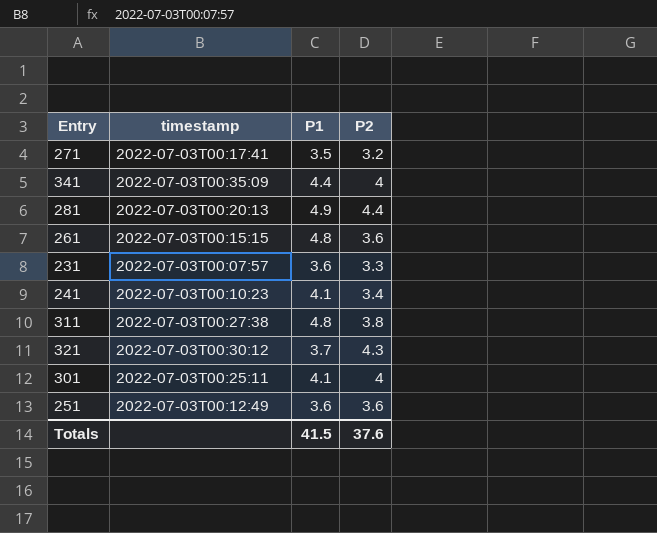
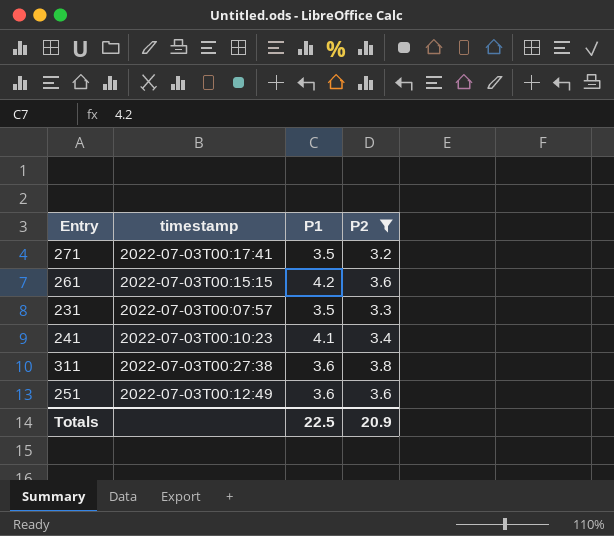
filter: none -> P2 <= 3.8
261 | P1: 4.8 -> 4.2
231 | P1: 3.6 -> 3.5
311 | P1: 4.8 -> 3.6
Totals | P1: 41.5 -> 22.5
Totals | P2: 37.6 -> 20.9

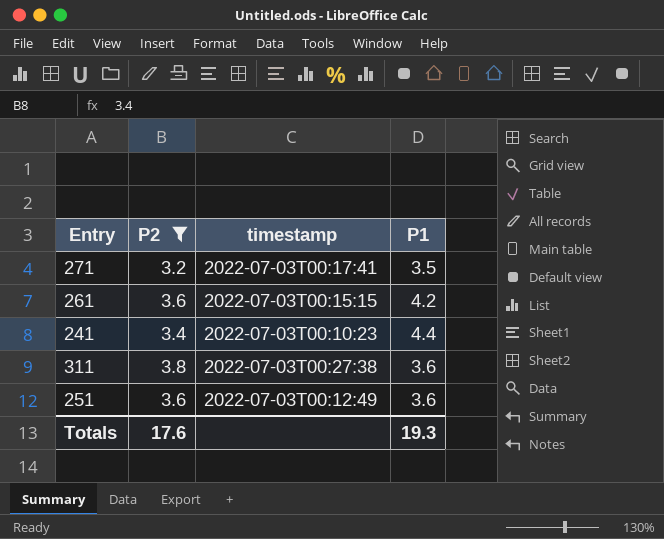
column P2 | position: 4 -> 2
row 231: 2022-07-03T00:07:57 | 3.5 | 3.3 -> none
241 | P1: 4.1 -> 4.4
Totals | P2: 20.9 -> 17.6
Totals | P1: 22.5 -> 19.3

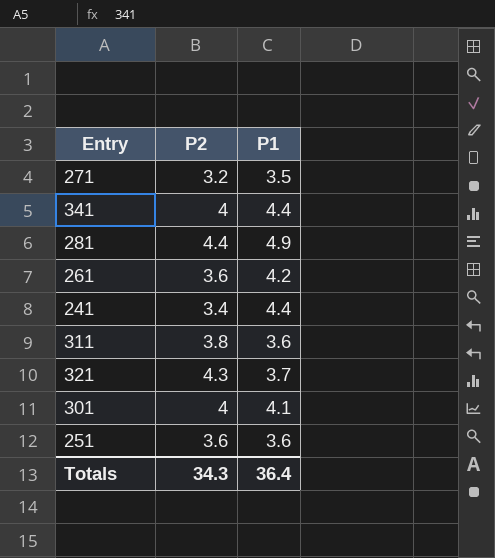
filter: P2 <= 3.8 -> none
column timestamp | position: 3 -> none
Totals | P2: 17.6 -> 34.3
Totals | P1: 19.3 -> 36.4

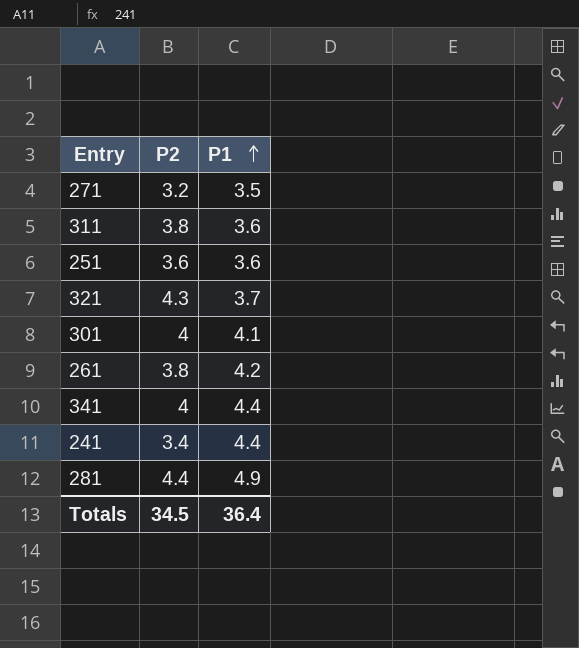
row order: none -> P1 ascending
261 | P2: 3.6 -> 3.8
Totals | P2: 34.3 -> 34.5

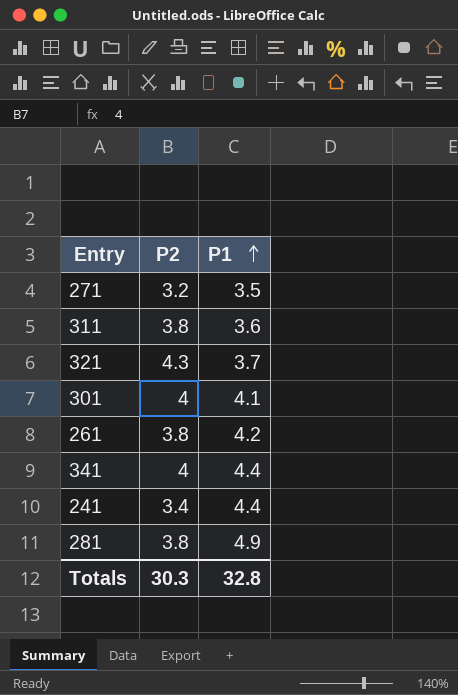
row 251: 3.6 | 3.6 -> none
281 | P2: 4.4 -> 3.8
Totals | P2: 34.5 -> 30.3
Totals | P1: 36.4 -> 32.8

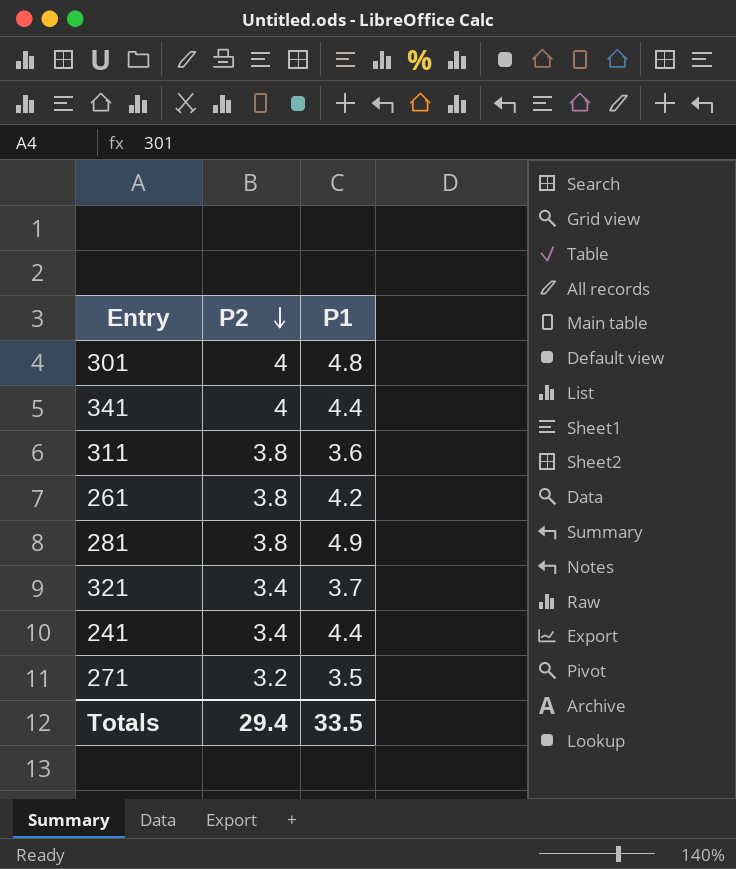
row order: P1 ascending -> P2 descending
301 | P1: 4.1 -> 4.8
321 | P2: 4.3 -> 3.4
Totals | P2: 30.3 -> 29.4
Totals | P1: 32.8 -> 33.5

